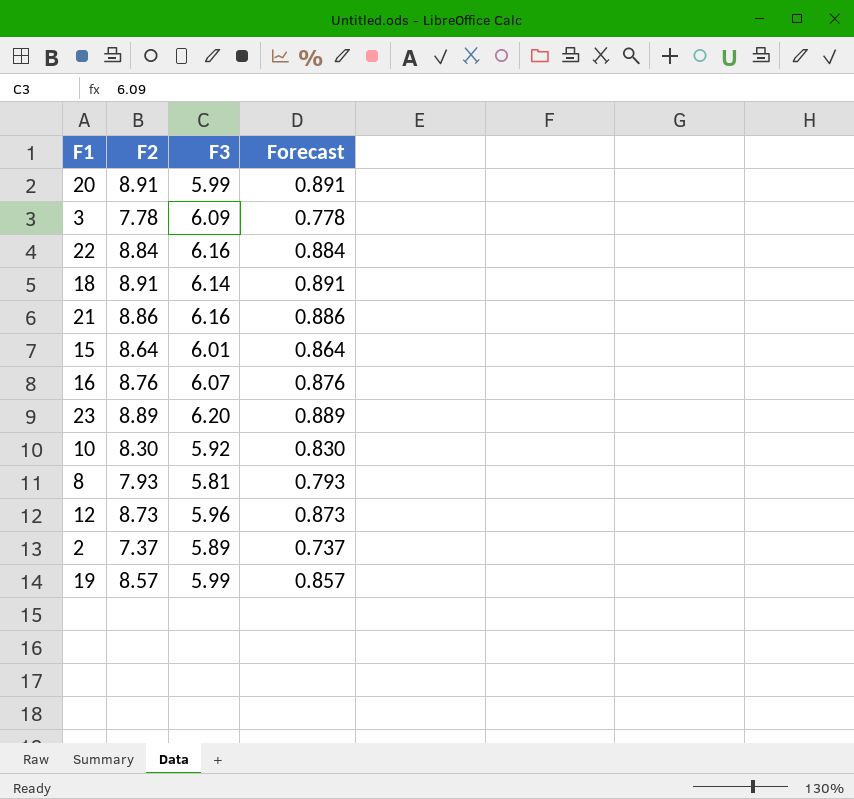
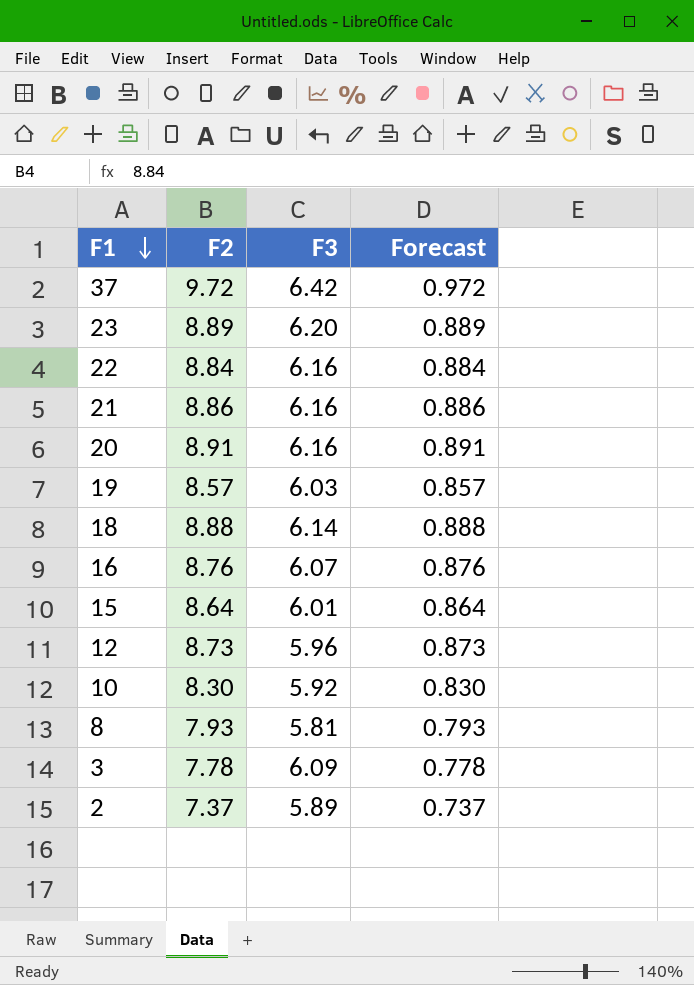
row order: none -> F1 descending
row 37: none -> 9.72 | 6.42 | 0.972
20 | F3: 5.99 -> 6.16
19 | F3: 5.99 -> 6.03
18 | F2: 8.91 -> 8.88
18 | Forecast: 0.891 -> 0.888

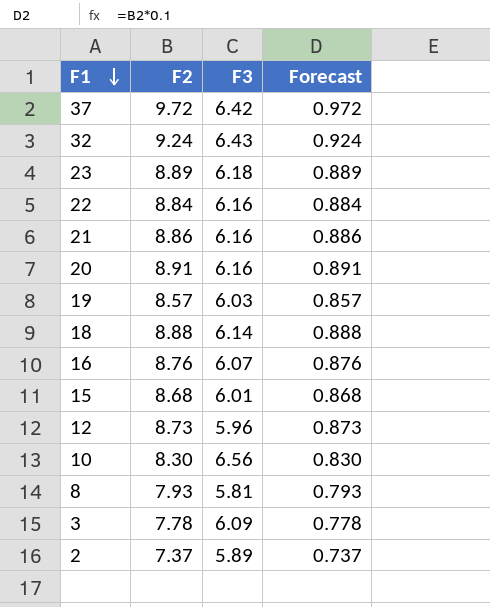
row 32: none -> 9.24 | 6.43 | 0.924
23 | F3: 6.20 -> 6.18
15 | F2: 8.64 -> 8.68
15 | Forecast: 0.864 -> 0.868
10 | F3: 5.92 -> 6.56

